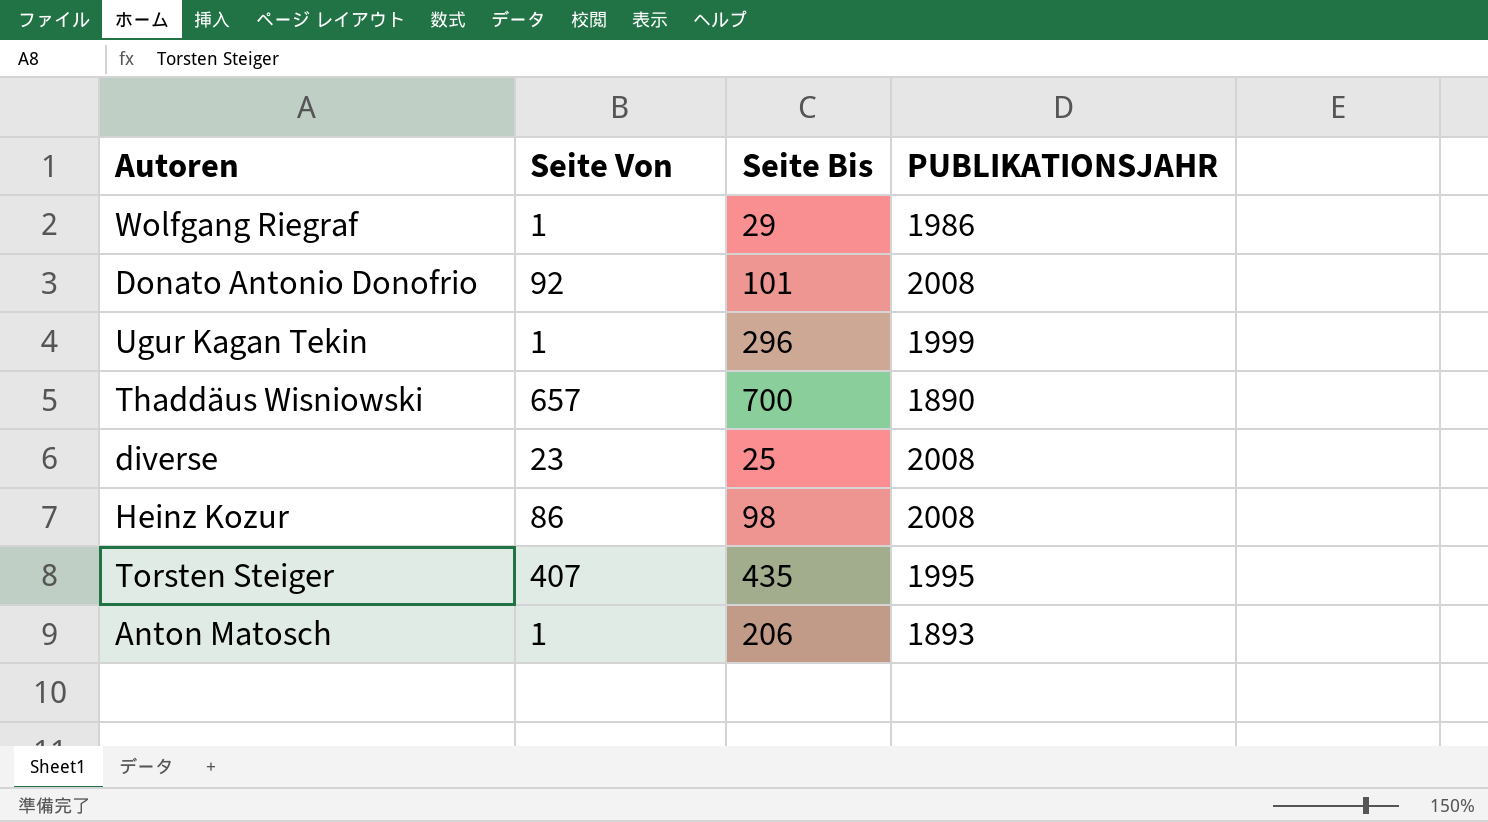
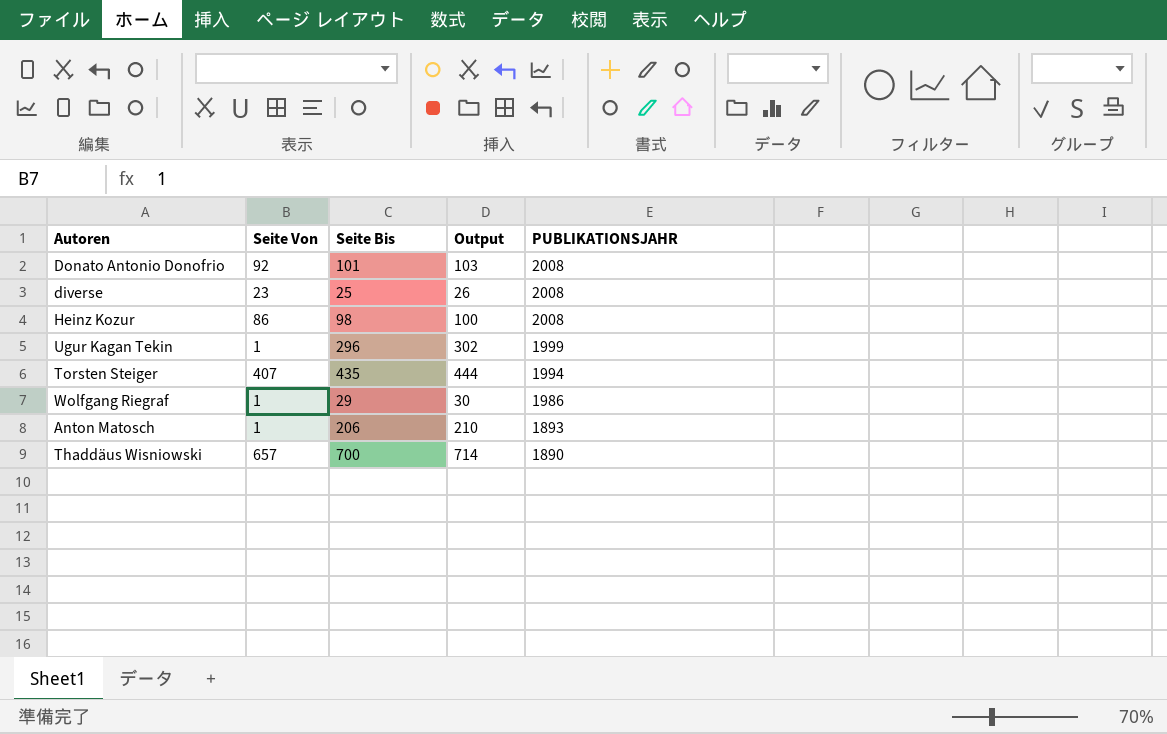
row order: none -> PUBLIKATIONSJAHR descending
column Output | formula: none -> [Seite Bis] * 1.02
Torsten Steiger | PUBLIKATIONSJAHR: 1995 -> 1994

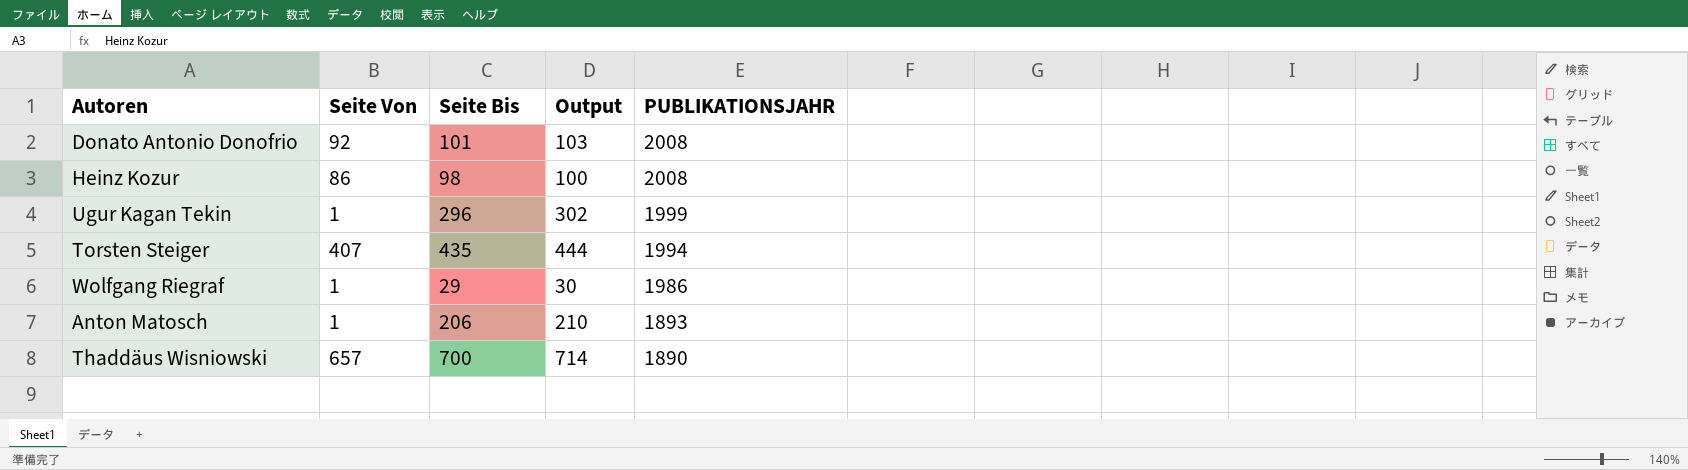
row diverse: 23 | 25 | 26 | 2008 -> none

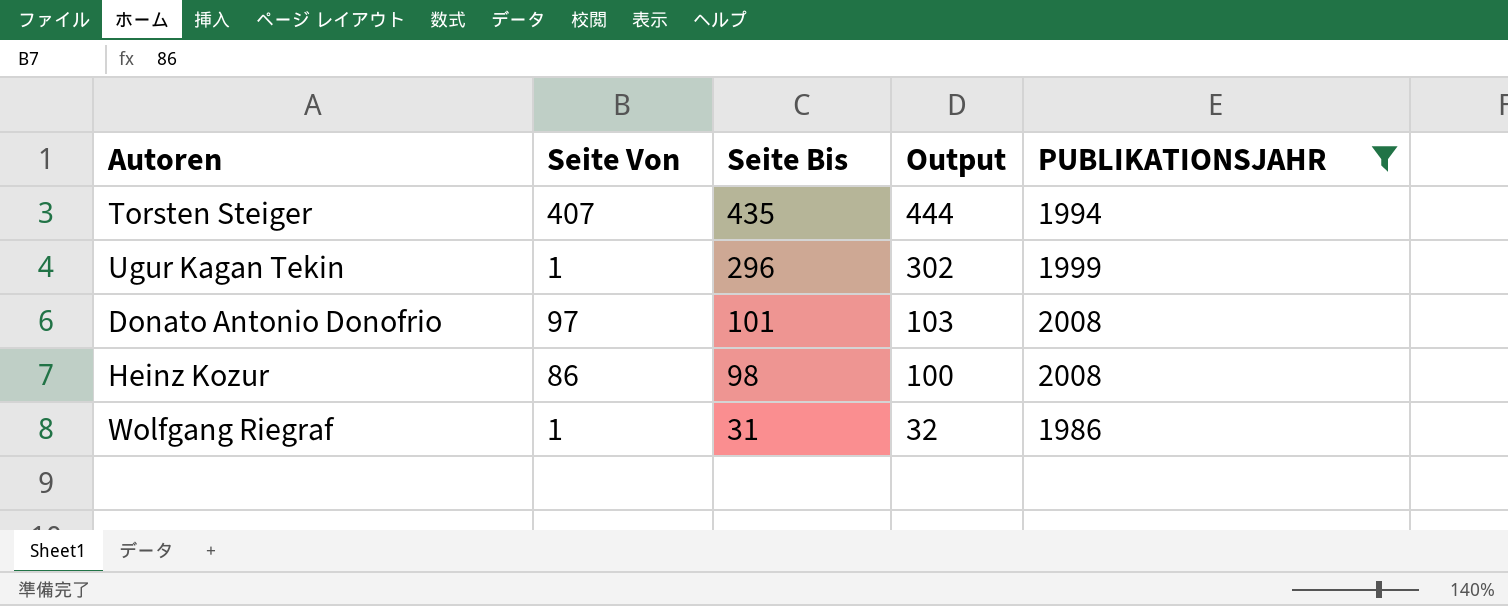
filter: none -> PUBLIKATIONSJAHR >= 1986
row order: PUBLIKATIONSJAHR descending -> Seite Bis descending
Donato Antonio Donofrio | Seite Von: 92 -> 97
Wolfgang Riegraf | Seite Bis: 29 -> 31
Wolfgang Riegraf | Output: 30 -> 32

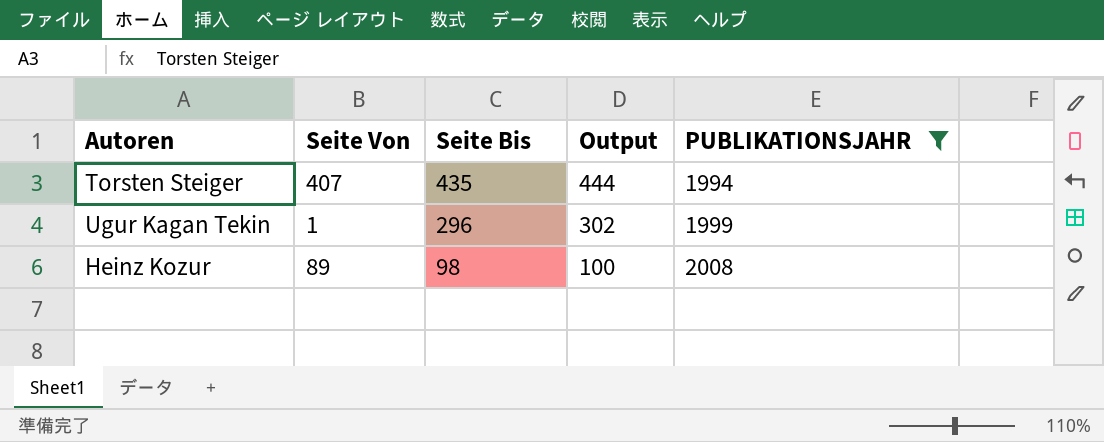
row Donato Antonio Donofrio: 97 | 101 | 103 | 2008 -> none
row Wolfgang Riegraf: 1 | 31 | 32 | 1986 -> none
Heinz Kozur | Seite Von: 86 -> 89

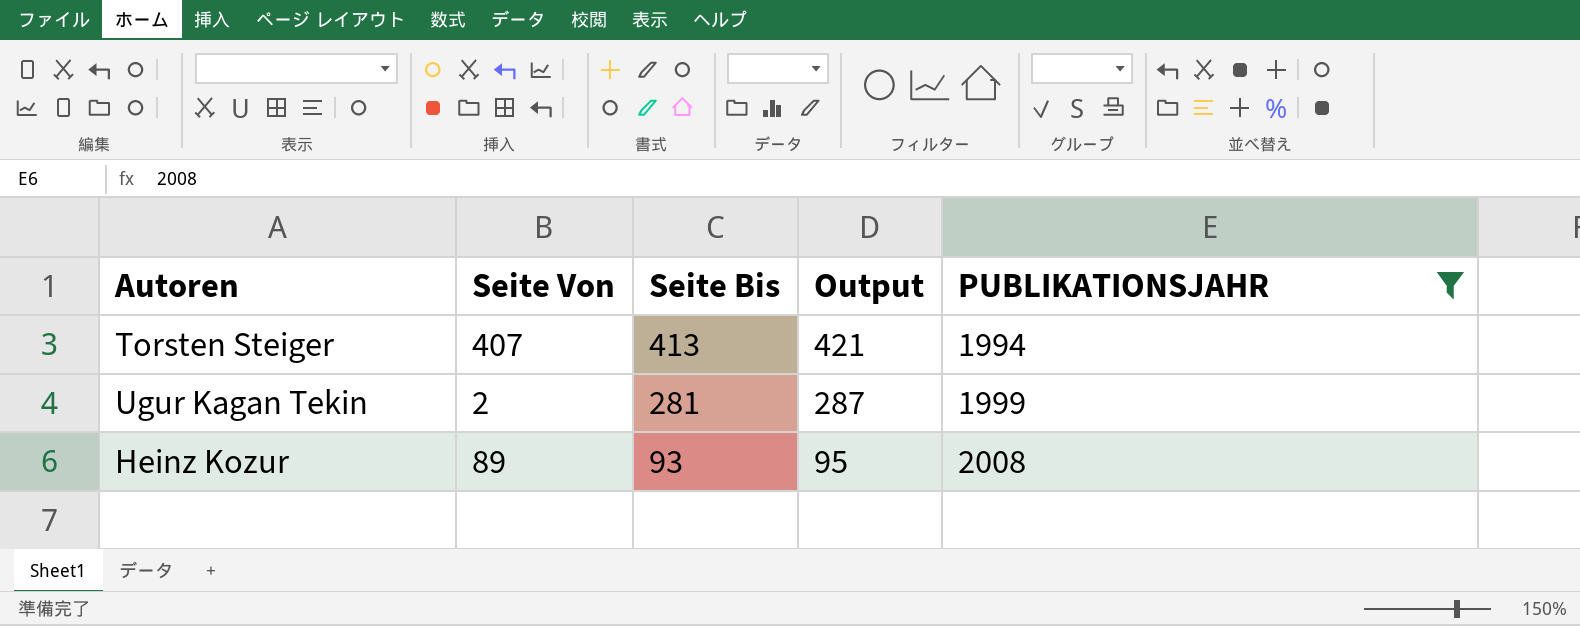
Torsten Steiger | Seite Bis: 435 -> 413
Torsten Steiger | Output: 444 -> 421
Ugur Kagan Tekin | Seite Von: 1 -> 2
Ugur Kagan Tekin | Seite Bis: 296 -> 281
Ugur Kagan Tekin | Output: 302 -> 287
Heinz Kozur | Seite Bis: 98 -> 93
Heinz Kozur | Output: 100 -> 95

